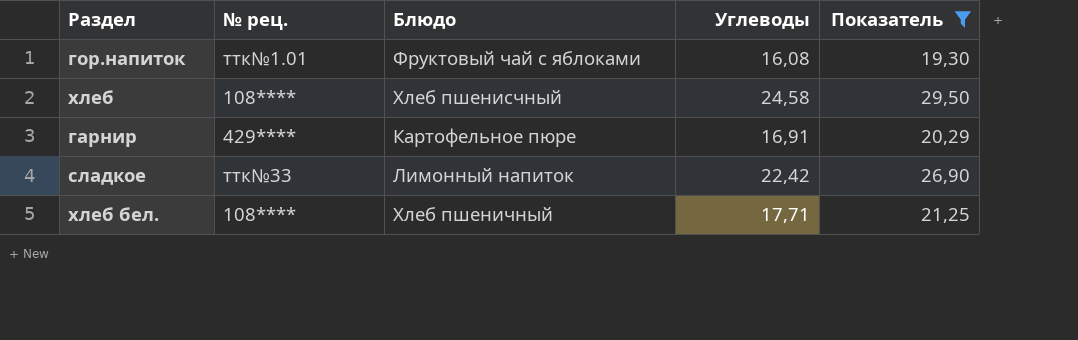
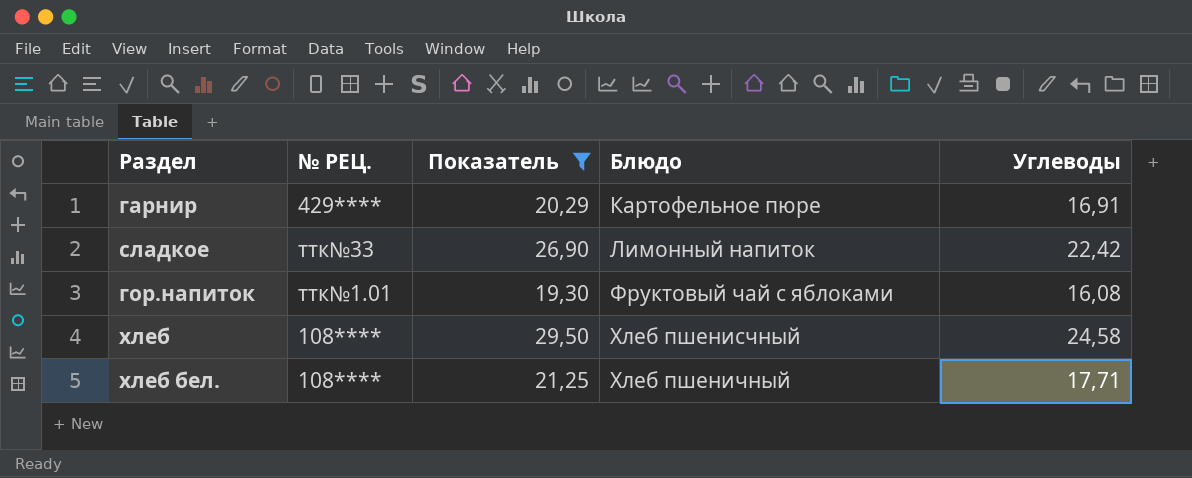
row order: none -> Блюдо ascending
column name: № рец. -> № РЕЦ.
column Показатель | position: 5 -> 3

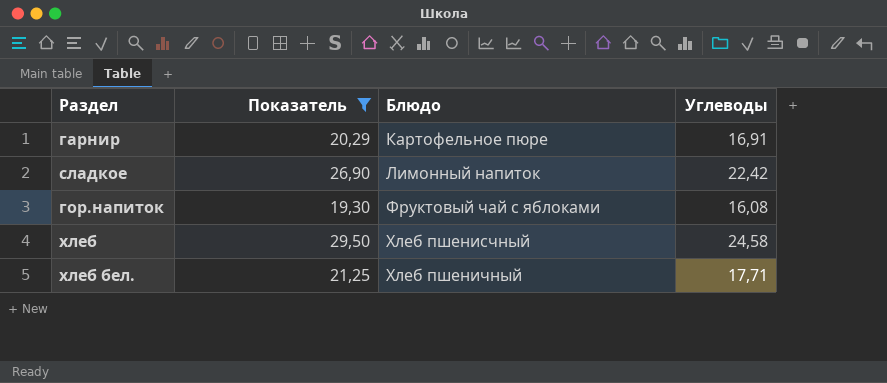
column № РЕЦ. | position: 2 -> none

